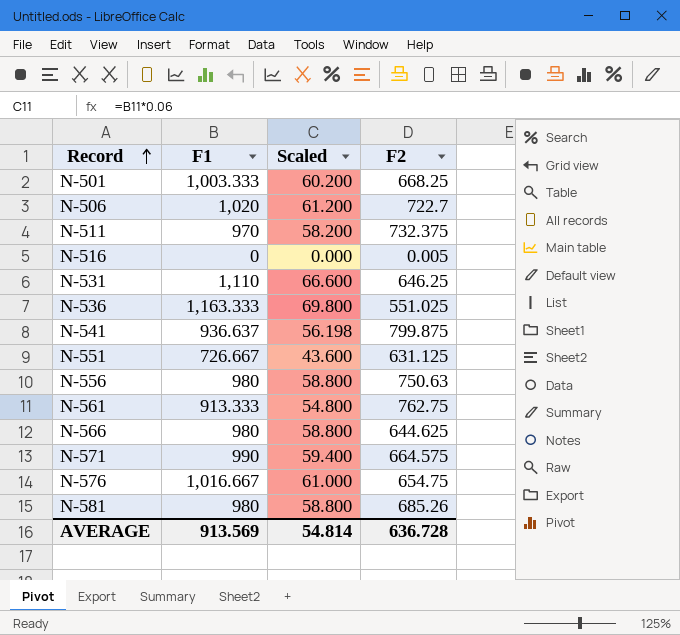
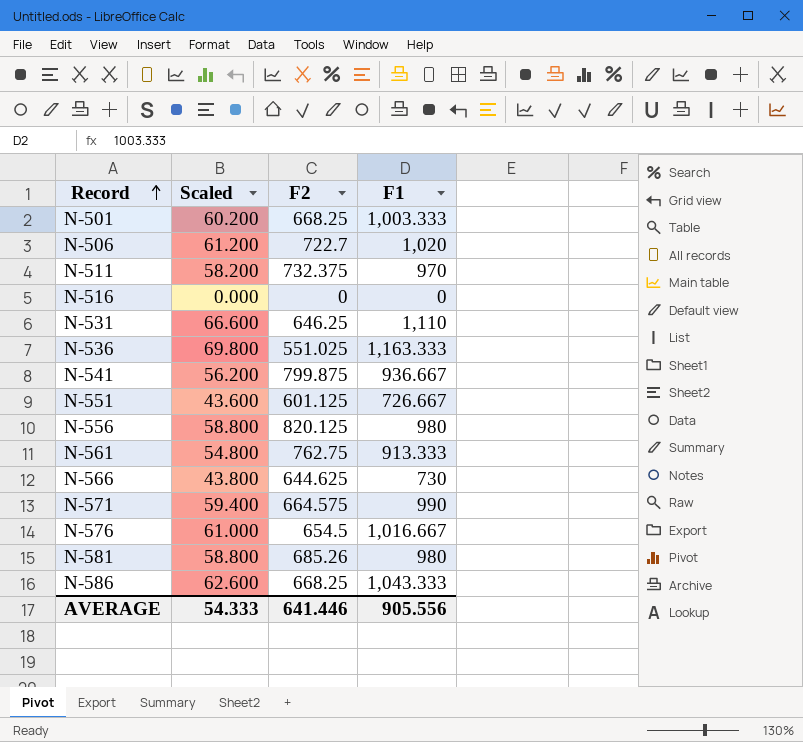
column F1 | position: 2 -> 4
N-516 | F2: 0.005 -> 0
N-541 | Scaled: 56.198 -> 56.200
N-541 | F1: 936.637 -> 936.667
N-551 | F2: 631.125 -> 601.125
N-556 | F2: 750.63 -> 820.125
N-566 | Scaled: 58.800 -> 43.800
N-566 | F1: 980 -> 730
N-576 | F2: 654.75 -> 654.5
row N-586: none -> 62.600 | 668.25 | 1,043.333
AVERAGE | Scaled: 54.814 -> 54.333
AVERAGE | F2: 636.728 -> 641.446
AVERAGE | F1: 913.569 -> 905.556

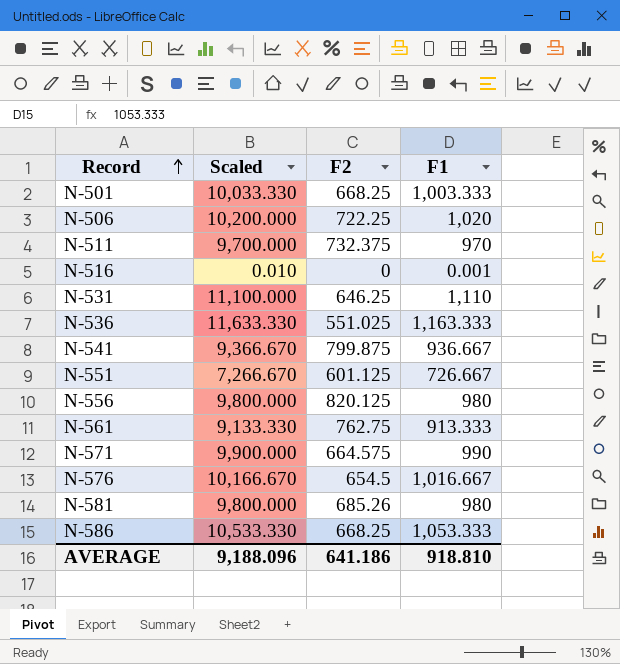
column Scaled | formula: [F1] * 0.06 -> [F1] * 10
row N-566: 43.800 | 644.625 | 730 -> none
N-506 | F2: 722.7 -> 722.25
N-516 | F1: 0 -> 0.001
N-586 | F1: 1,043.333 -> 1,053.333
AVERAGE | Scaled: 54.333 -> 9,188.096
AVERAGE | F2: 641.446 -> 641.186
AVERAGE | F1: 905.556 -> 918.810

